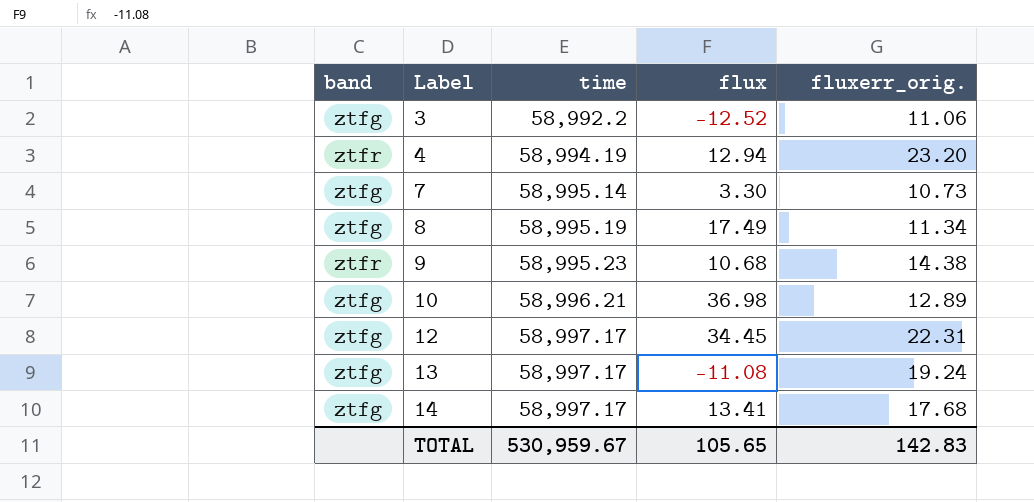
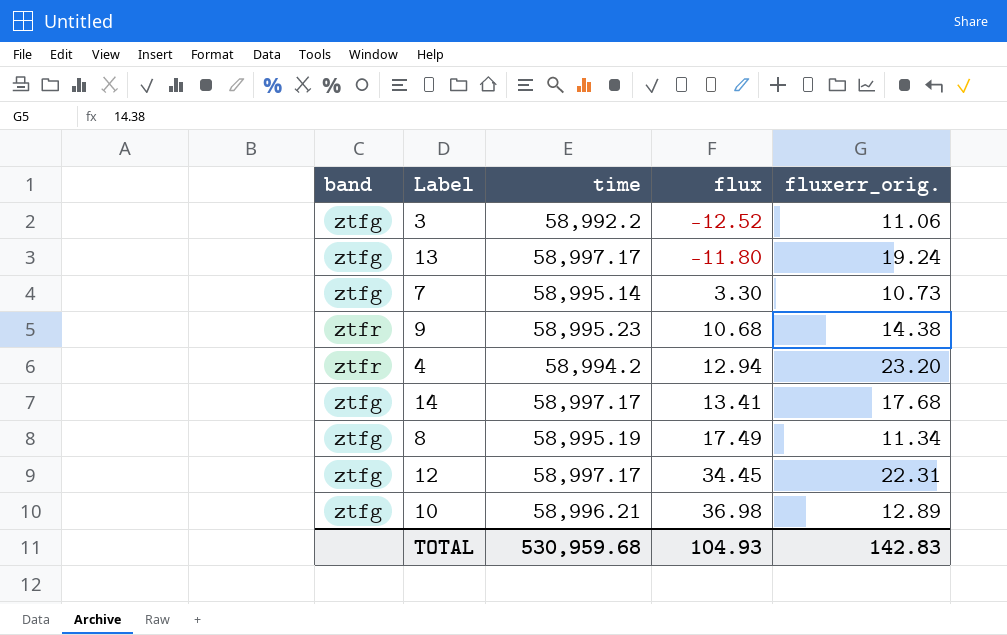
row order: Label ascending -> flux ascending
13 | flux: -11.08 -> -11.80
4 | time: 58,994.19 -> 58,994.2
TOTAL | time: 530,959.67 -> 530,959.68
TOTAL | flux: 105.65 -> 104.93

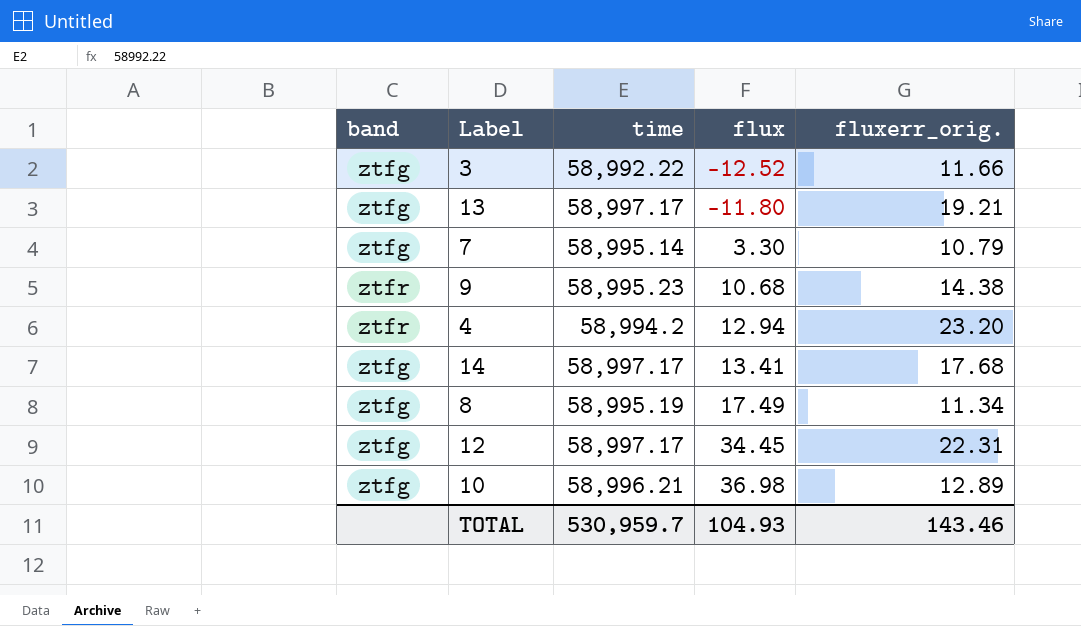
3 | time: 58,992.2 -> 58,992.22
3 | fluxerr_orig.: 11.06 -> 11.66
13 | fluxerr_orig.: 19.24 -> 19.21
7 | fluxerr_orig.: 10.73 -> 10.79
TOTAL | time: 530,959.68 -> 530,959.7
TOTAL | fluxerr_orig.: 142.83 -> 143.46

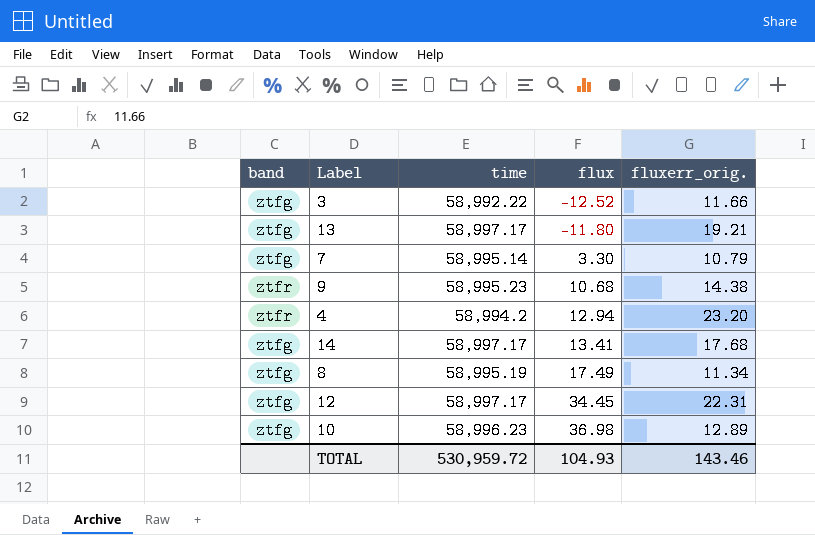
10 | time: 58,996.21 -> 58,996.23
TOTAL | time: 530,959.7 -> 530,959.72

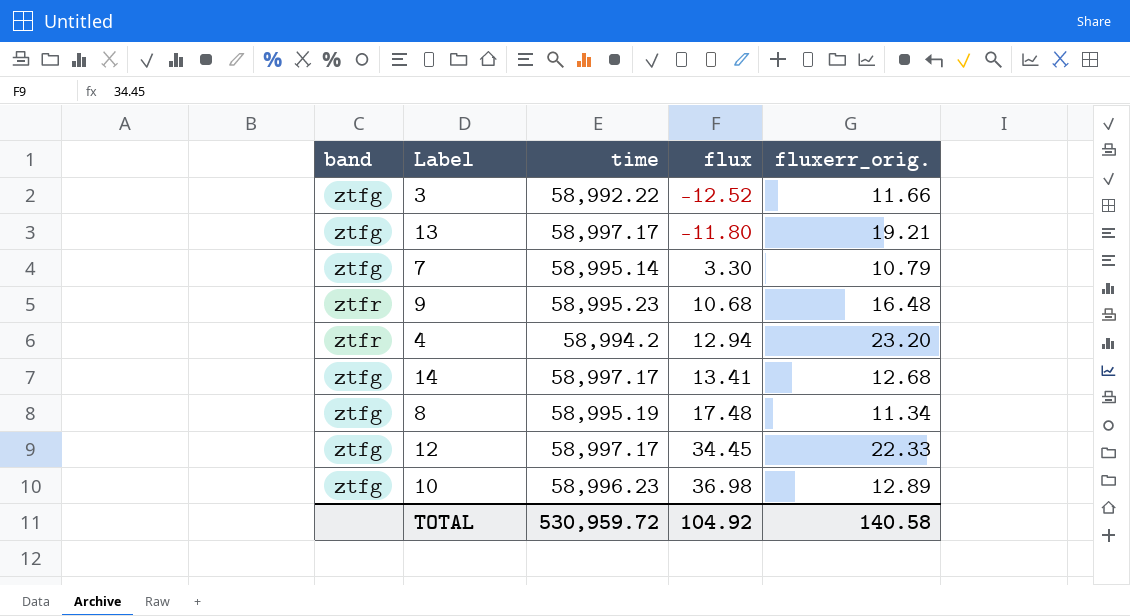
9 | fluxerr_orig.: 14.38 -> 16.48
14 | fluxerr_orig.: 17.68 -> 12.68
8 | flux: 17.49 -> 17.48
12 | fluxerr_orig.: 22.31 -> 22.33
TOTAL | flux: 104.93 -> 104.92
TOTAL | fluxerr_orig.: 143.46 -> 140.58

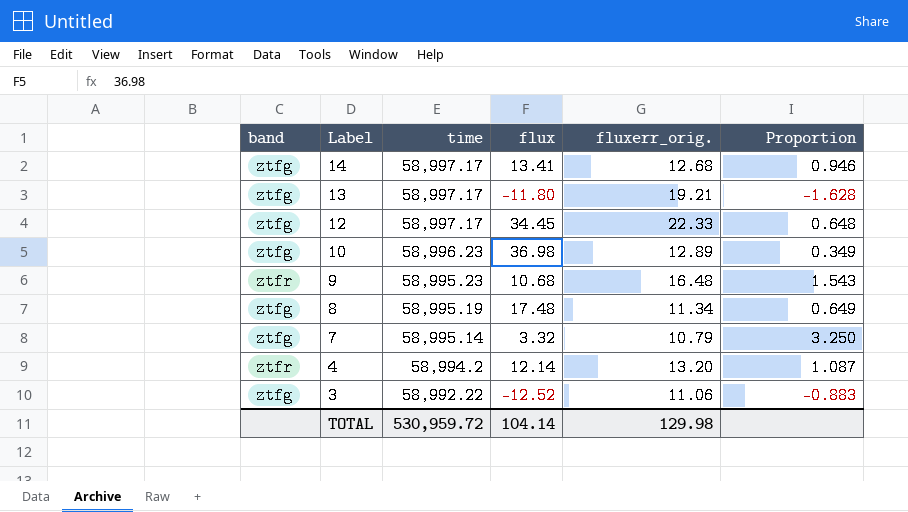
row order: flux ascending -> Label descending
column Proportion | formula: none -> [fluxerr_orig.] / [flux]
7 | flux: 3.30 -> 3.32
4 | flux: 12.94 -> 12.14
4 | fluxerr_orig.: 23.20 -> 13.20
3 | fluxerr_orig.: 11.66 -> 11.06
TOTAL | flux: 104.92 -> 104.14
TOTAL | fluxerr_orig.: 140.58 -> 129.98

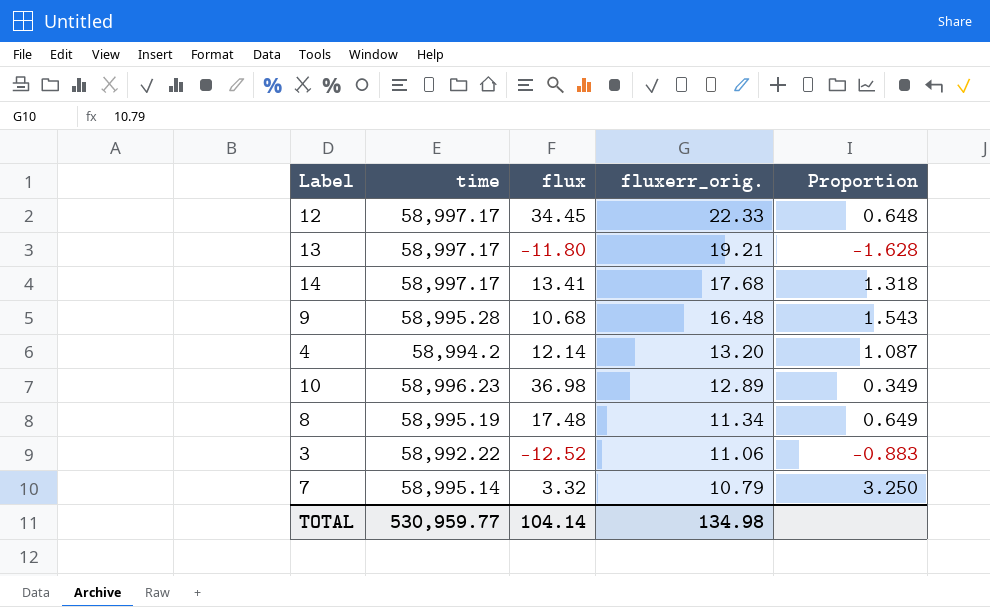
row order: Label descending -> fluxerr_orig. descending
column band | position: 1 -> none
14 | fluxerr_orig.: 12.68 -> 17.68
14 | Proportion: 0.946 -> 1.318
9 | time: 58,995.23 -> 58,995.28
TOTAL | time: 530,959.72 -> 530,959.77
TOTAL | fluxerr_orig.: 129.98 -> 134.98

